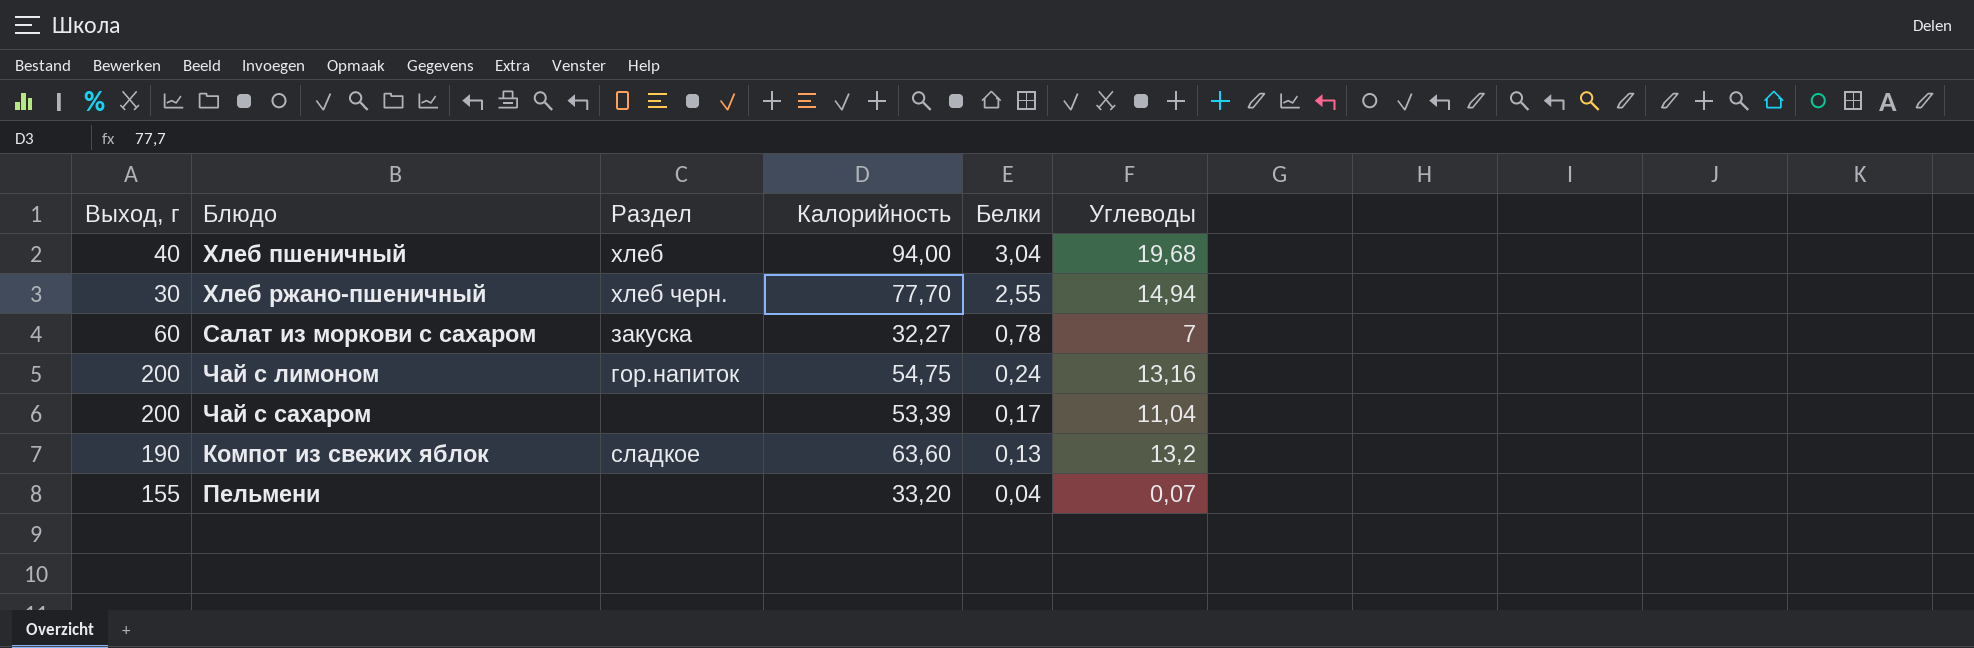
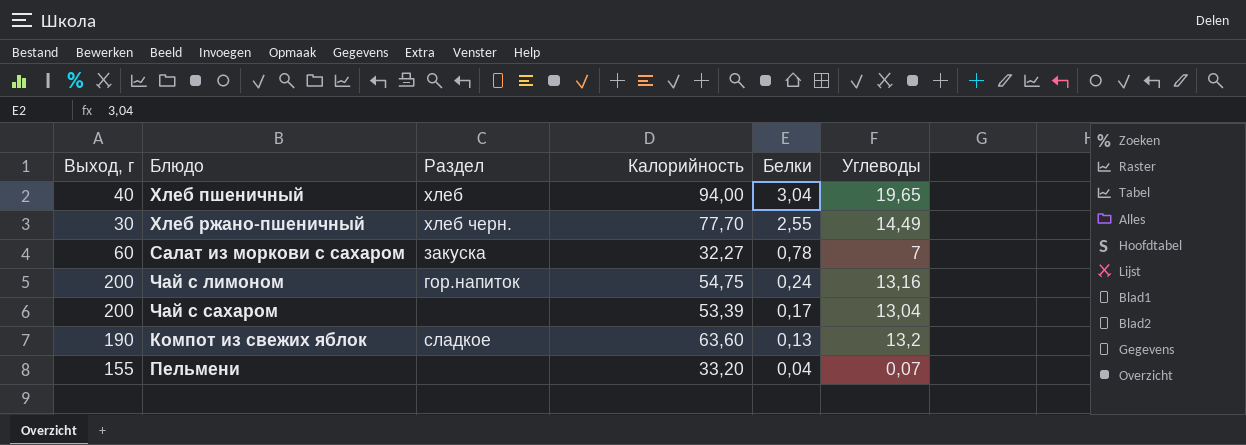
Хлеб пшеничный | Углеводы: 19,68 -> 19,65
Хлеб ржано-пшеничный | Углеводы: 14,94 -> 14,49
Чай с сахаром | Углеводы: 11,04 -> 13,04

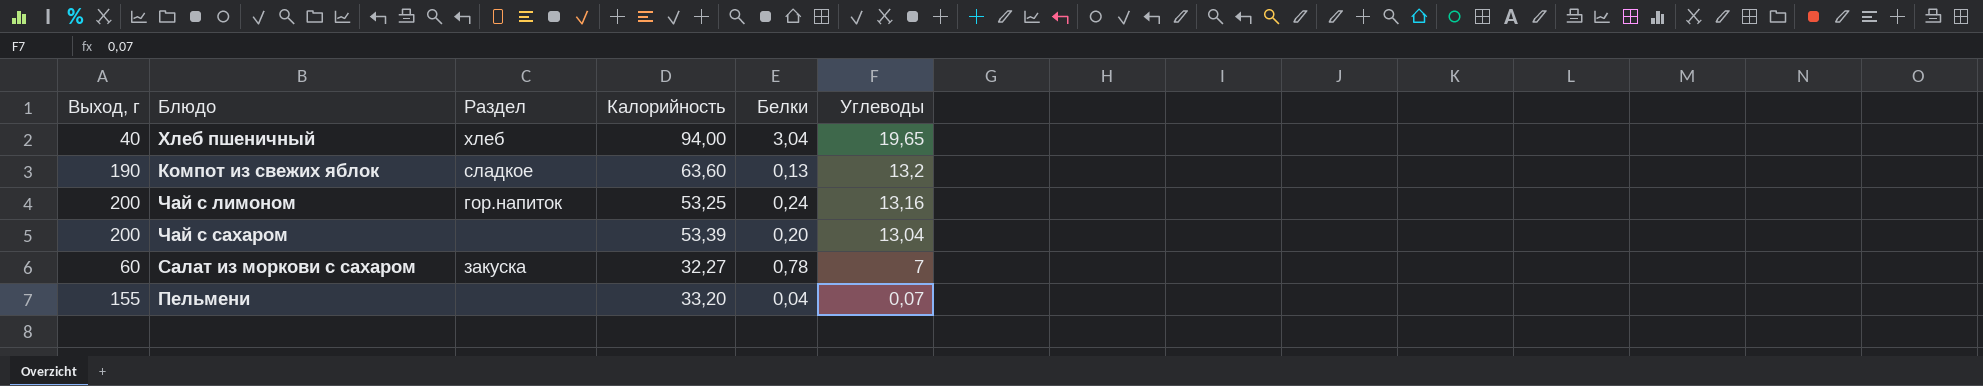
row order: Белки descending -> Углеводы descending
row Хлеб ржано-пшеничный: 30 | хлеб черн. | 77,70 | 2,55 | 14,49 -> none
Чай с лимоном | Калорийность: 54,75 -> 53,25
Чай с сахаром | Белки: 0,17 -> 0,20

